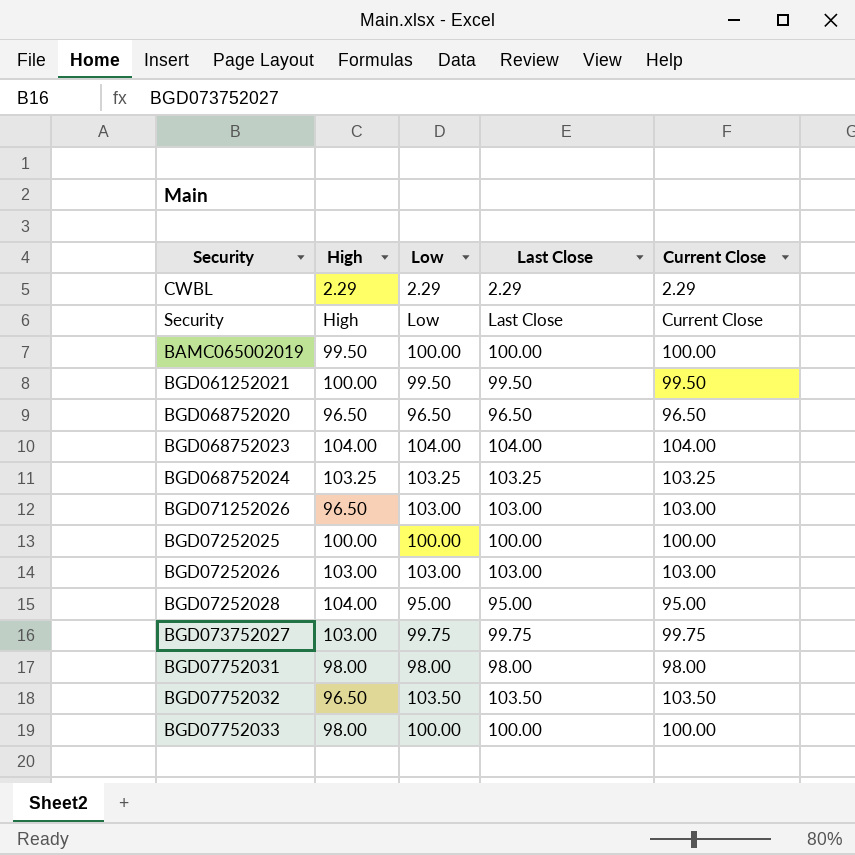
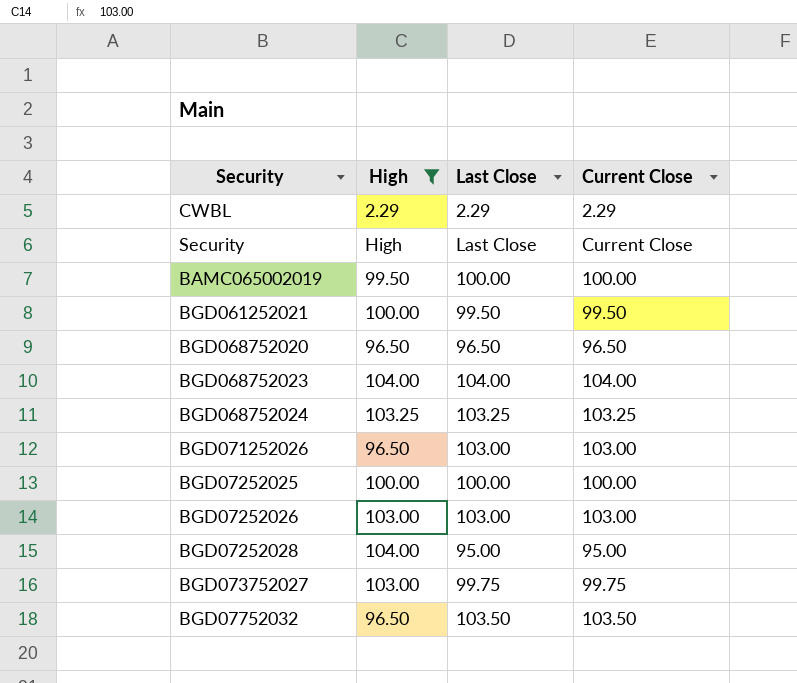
filter: none -> High != 98.00
column Low | position: 3 -> none

